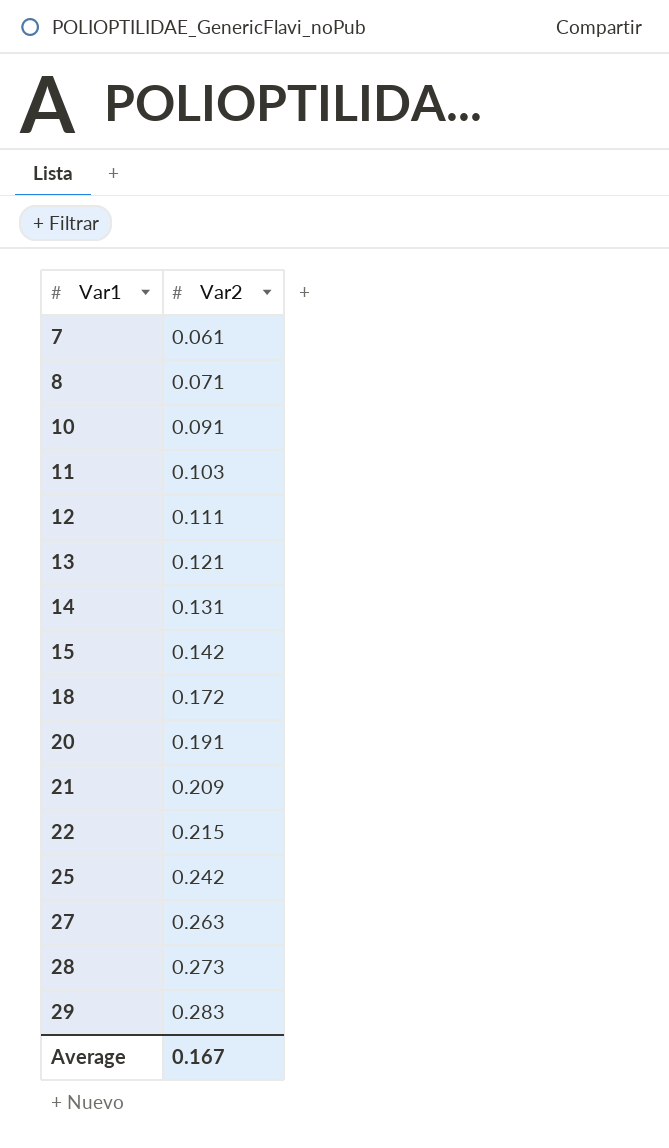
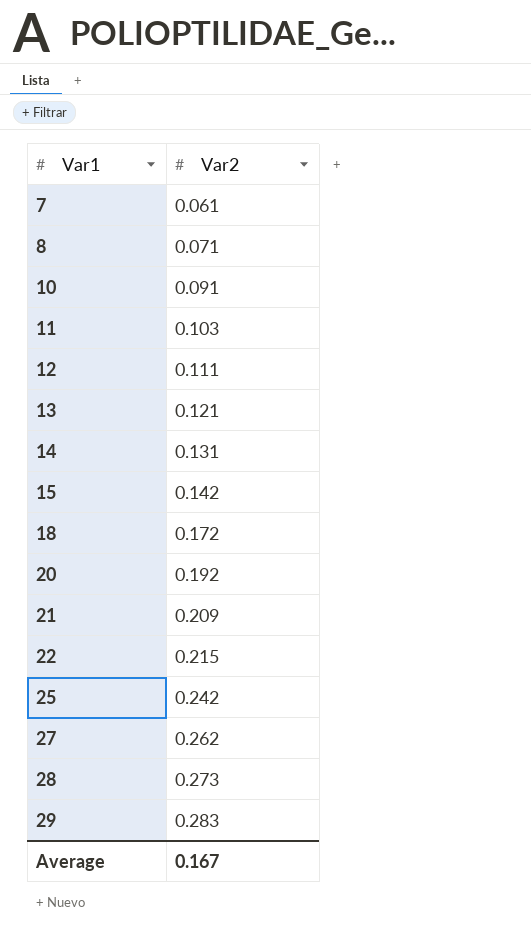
20 | Var2: 0.191 -> 0.192
27 | Var2: 0.263 -> 0.262

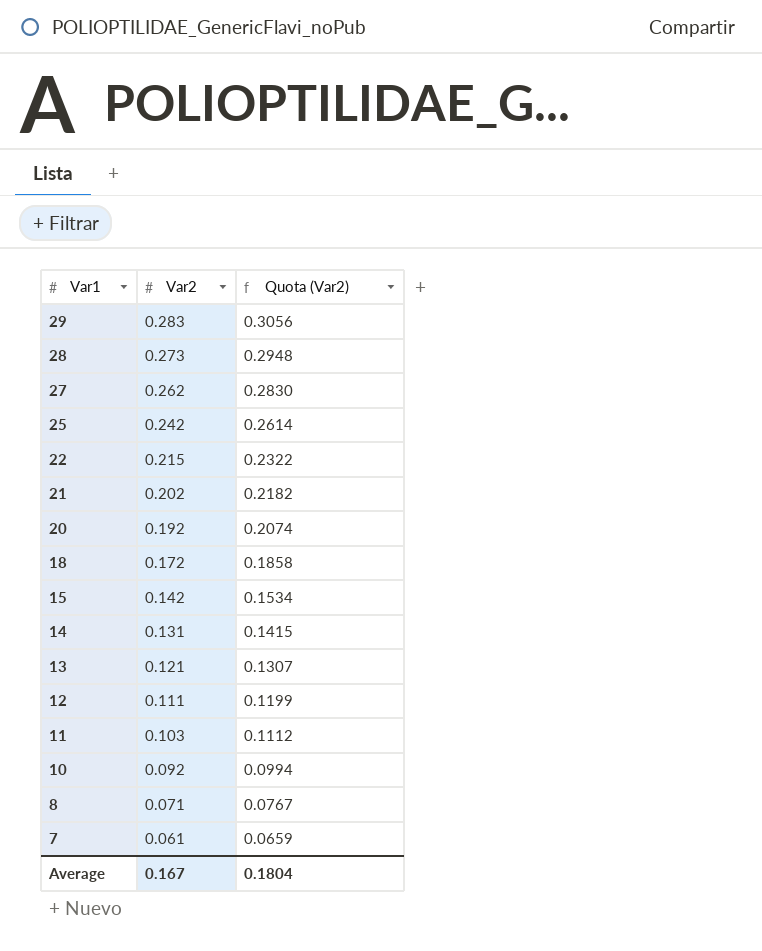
row order: Var1 ascending -> Var1 descending
column Quota (Var2) | formula: none -> [Var2] * 1.08
21 | Var2: 0.209 -> 0.202
10 | Var2: 0.091 -> 0.092

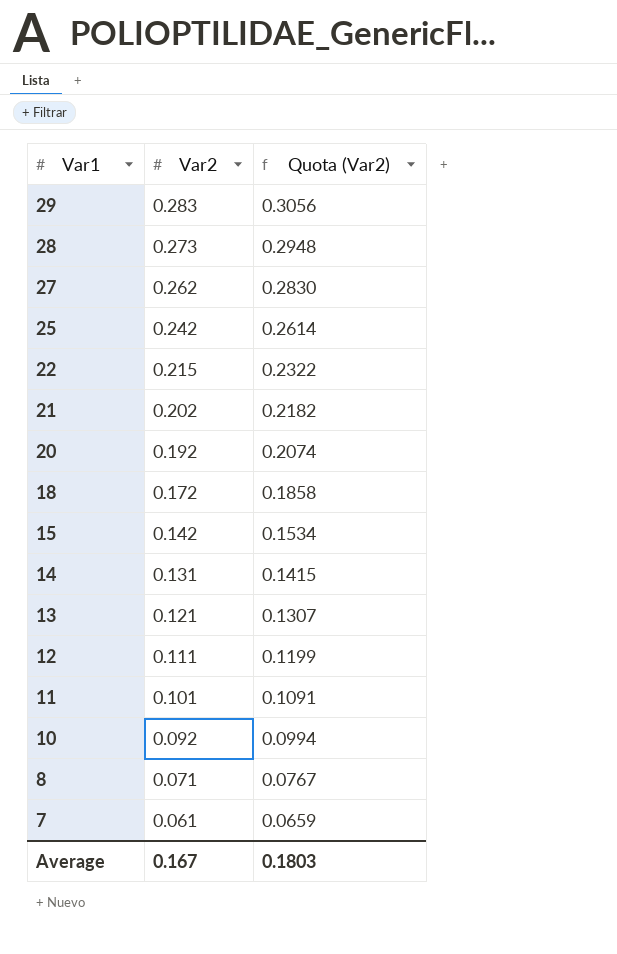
11 | Var2: 0.103 -> 0.101
11 | Quota (Var2): 0.1112 -> 0.1091
Average | Quota (Var2): 0.1804 -> 0.1803

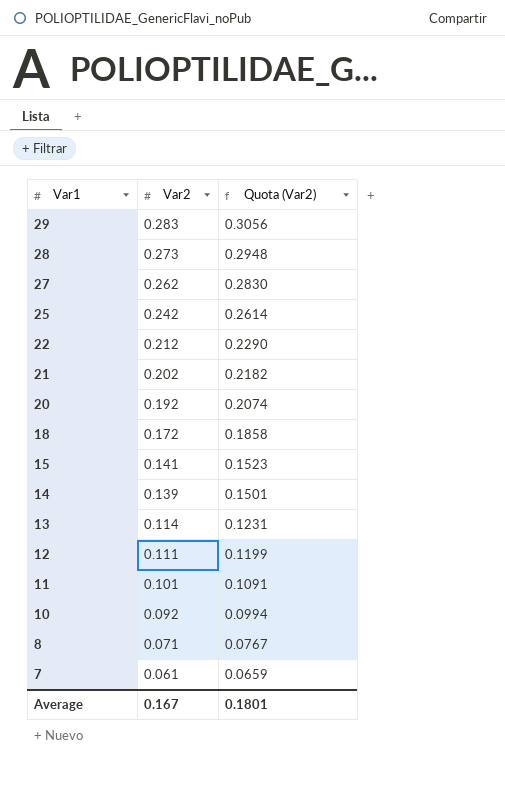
22 | Var2: 0.215 -> 0.212
22 | Quota (Var2): 0.2322 -> 0.2290
15 | Var2: 0.142 -> 0.141
15 | Quota (Var2): 0.1534 -> 0.1523
14 | Var2: 0.131 -> 0.139
14 | Quota (Var2): 0.1415 -> 0.1501
13 | Var2: 0.121 -> 0.114
13 | Quota (Var2): 0.1307 -> 0.1231
Average | Quota (Var2): 0.1803 -> 0.1801

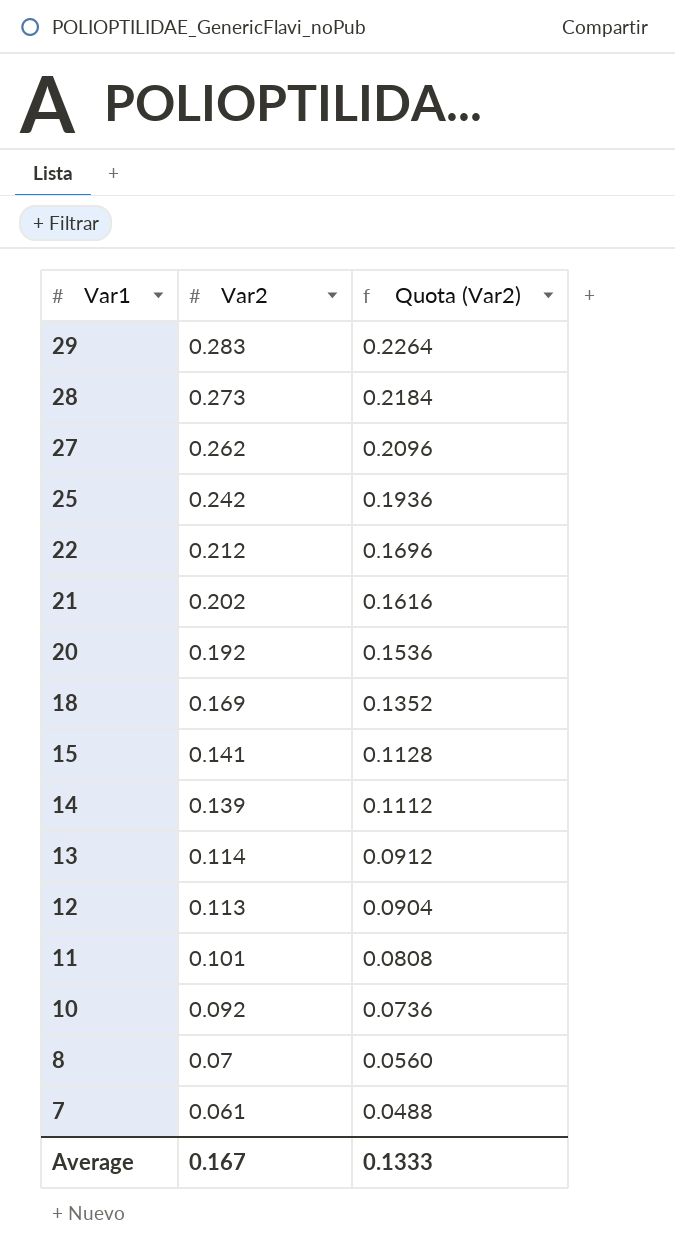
column Quota (Var2) | formula: [Var2] * 1.08 -> [Var2] * 0.8
18 | Var2: 0.172 -> 0.169
12 | Var2: 0.111 -> 0.113
8 | Var2: 0.071 -> 0.07
Average | Quota (Var2): 0.1801 -> 0.1333

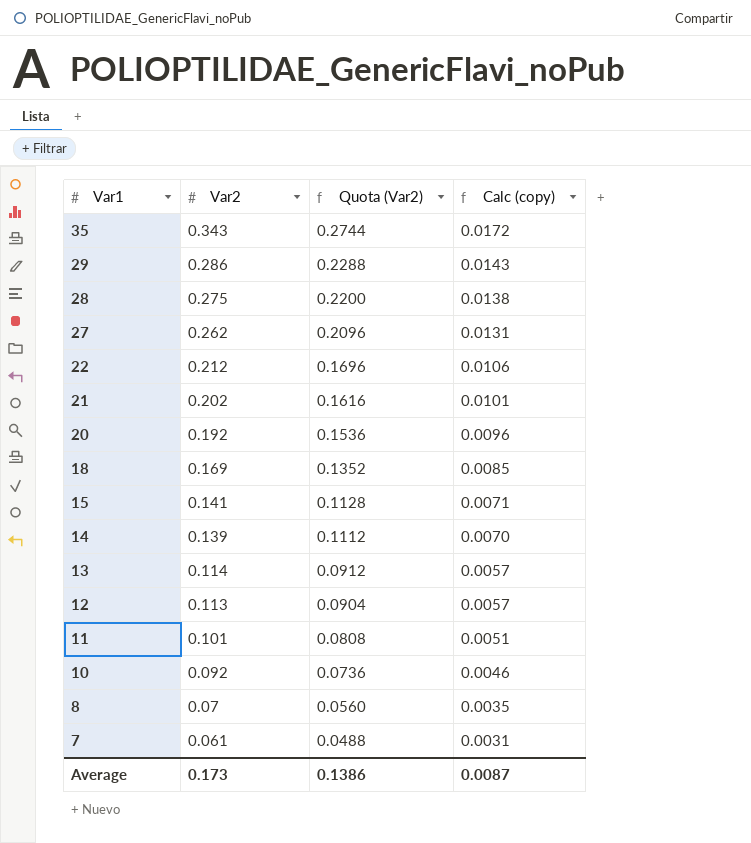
column Calc (copy) | formula: none -> [Var2] * 0.05
row 25: 0.242 | 0.1936 -> none
row 35: none -> 0.343 | 0.2744 | 0.0172
29 | Var2: 0.283 -> 0.286
29 | Quota (Var2): 0.2264 -> 0.2288
28 | Var2: 0.273 -> 0.275
28 | Quota (Var2): 0.2184 -> 0.2200
Average | Var2: 0.167 -> 0.173
Average | Quota (Var2): 0.1333 -> 0.1386

